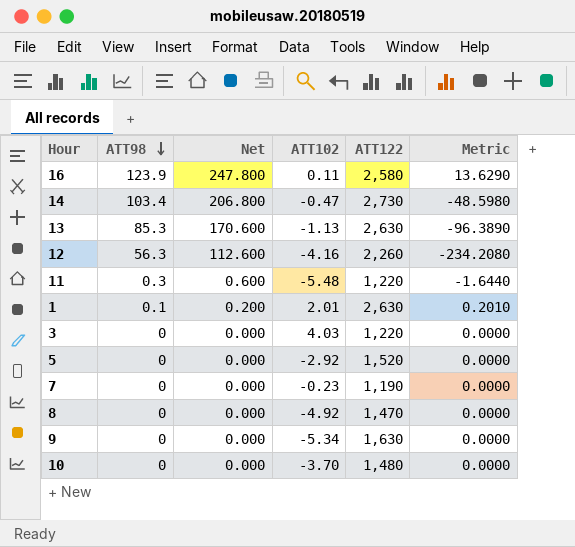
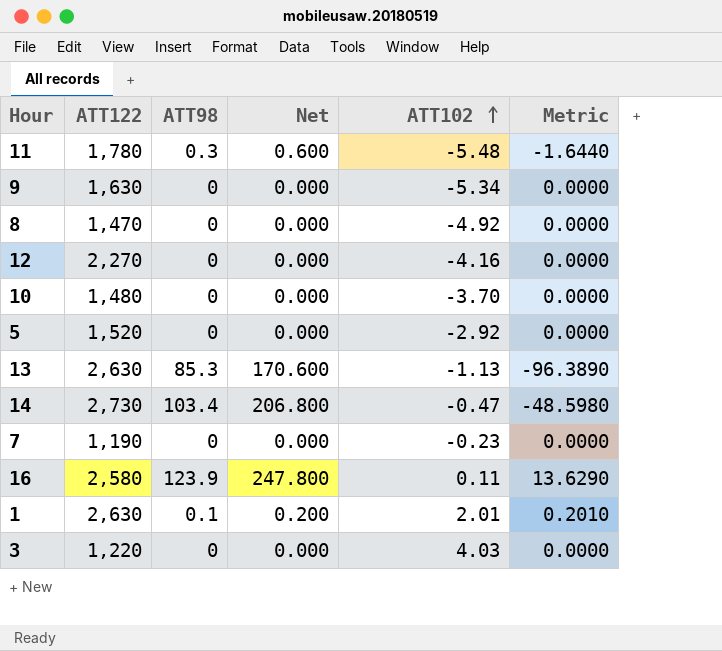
row order: ATT98 descending -> ATT102 ascending
column ATT122 | position: 5 -> 2
11 | ATT122: 1,220 -> 1,780
12 | ATT122: 2,260 -> 2,270
12 | ATT98: 56.3 -> 0
12 | Net: 112.600 -> 0.000
12 | Metric: -234.2080 -> 0.0000

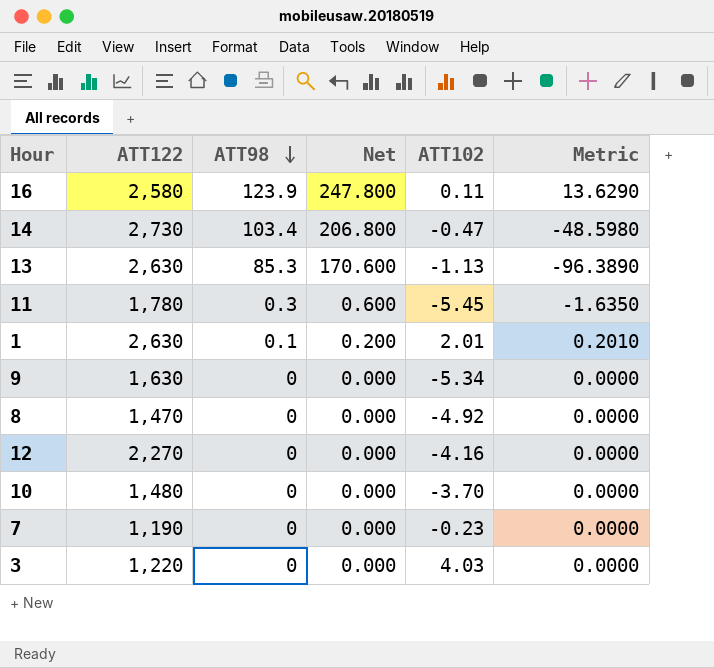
row order: ATT102 ascending -> ATT98 descending
row 5: 1,520 | 0 | 0.000 | -2.92 | 0.0000 -> none
11 | ATT102: -5.48 -> -5.45
11 | Metric: -1.6440 -> -1.6350

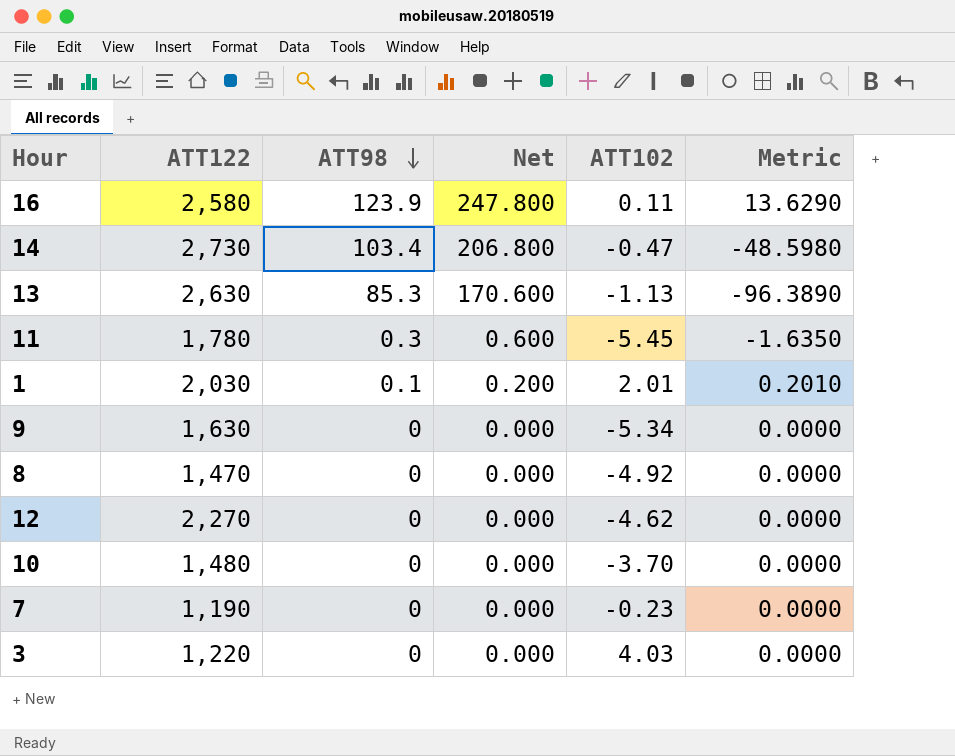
1 | ATT122: 2,630 -> 2,030
12 | ATT102: -4.16 -> -4.62

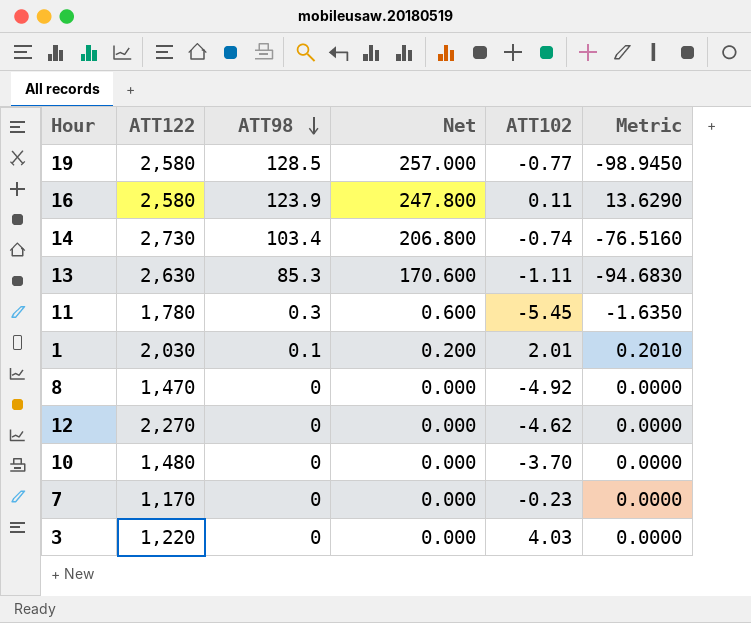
row 9: 1,630 | 0 | 0.000 | -5.34 | 0.0000 -> none
row 19: none -> 2,580 | 128.5 | 257.000 | -0.77 | -98.9450
14 | ATT102: -0.47 -> -0.74
14 | Metric: -48.5980 -> -76.5160
13 | ATT102: -1.13 -> -1.11
13 | Metric: -96.3890 -> -94.6830
7 | ATT122: 1,190 -> 1,170

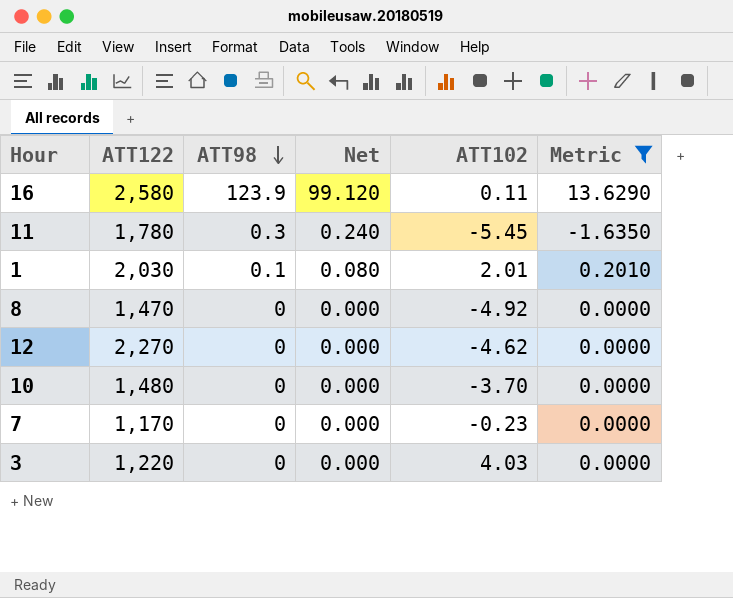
filter: none -> Metric >= -1.6350
column Net | formula: [ATT98] * 2 -> [ATT98] * 0.8

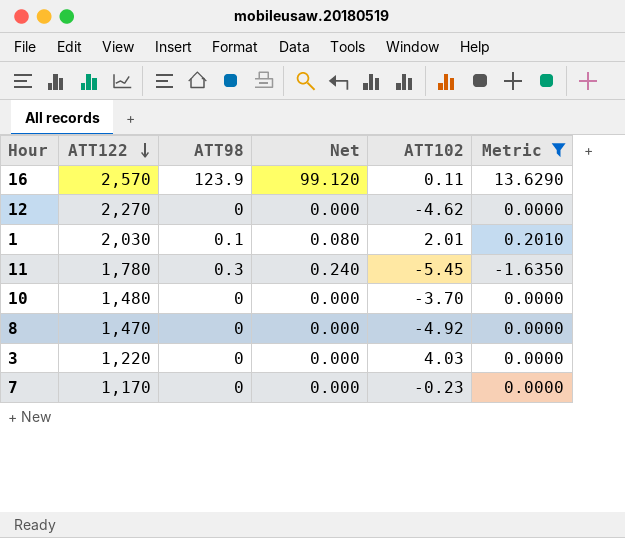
row order: ATT98 descending -> ATT122 descending
16 | ATT122: 2,580 -> 2,570

